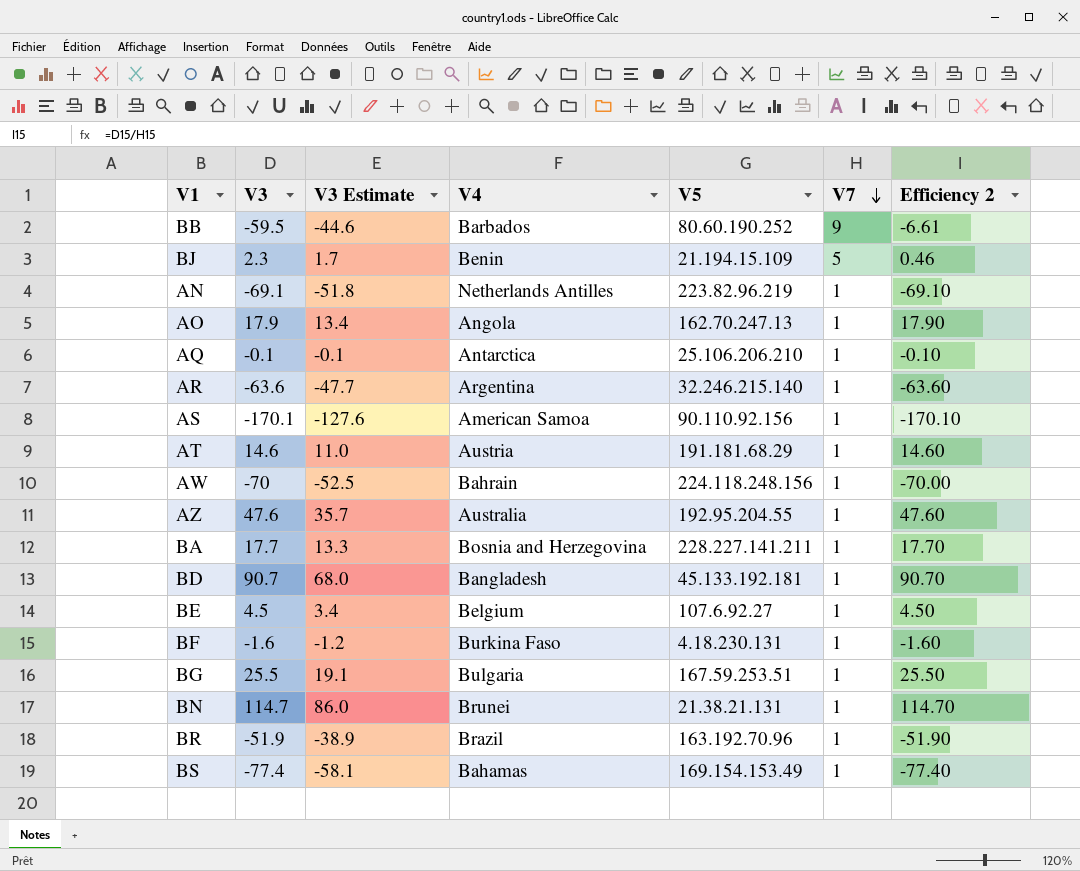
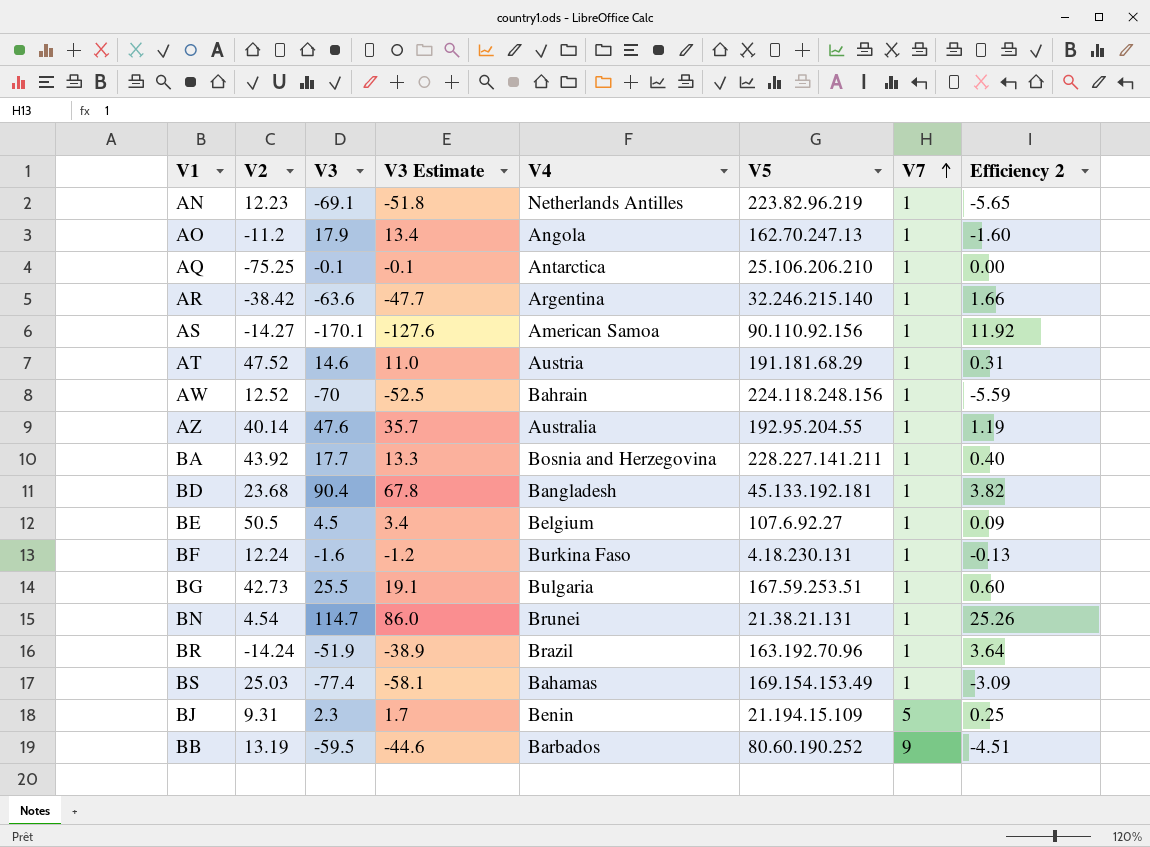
row order: V7 descending -> V7 ascending
column V2 | position: none -> 2
column Efficiency 2 | formula: [V3] / [V7] -> [V3] / [V2]
BD | V3: 90.7 -> 90.4
BD | V3 Estimate: 68.0 -> 67.8

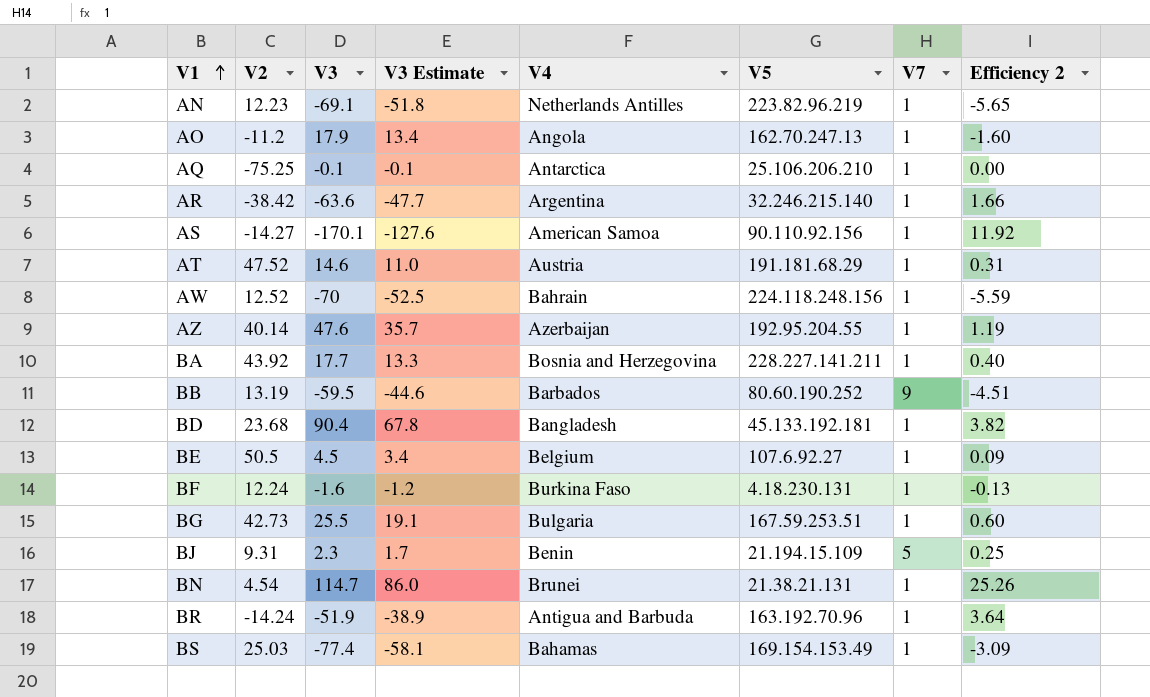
row order: V7 ascending -> V1 ascending
AZ | V4: Australia -> Azerbaijan
BR | V4: Brazil -> Antigua and Barbuda

